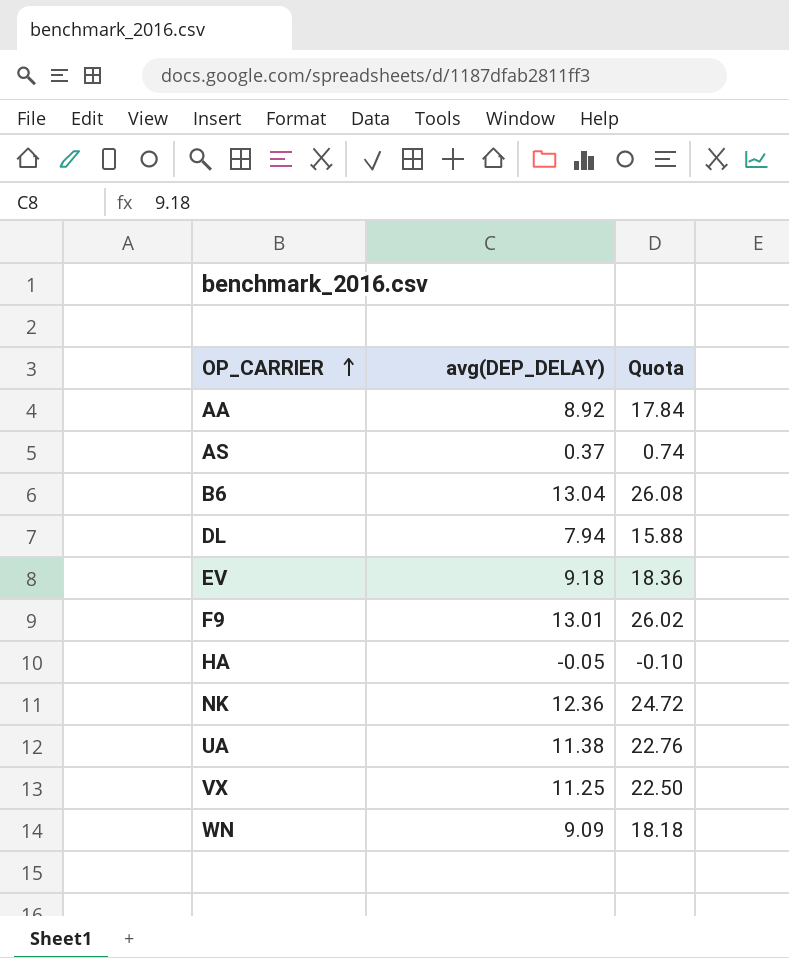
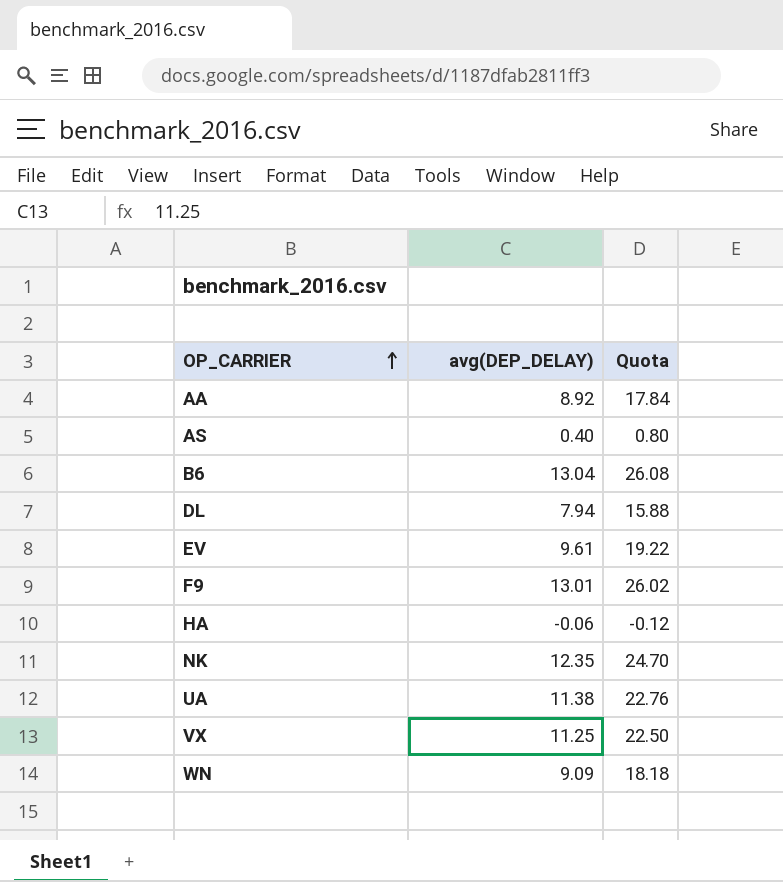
AS | avg(DEP_DELAY): 0.37 -> 0.40
AS | Quota: 0.74 -> 0.80
EV | avg(DEP_DELAY): 9.18 -> 9.61
EV | Quota: 18.36 -> 19.22
HA | avg(DEP_DELAY): -0.05 -> -0.06
HA | Quota: -0.10 -> -0.12
NK | avg(DEP_DELAY): 12.36 -> 12.35
NK | Quota: 24.72 -> 24.70

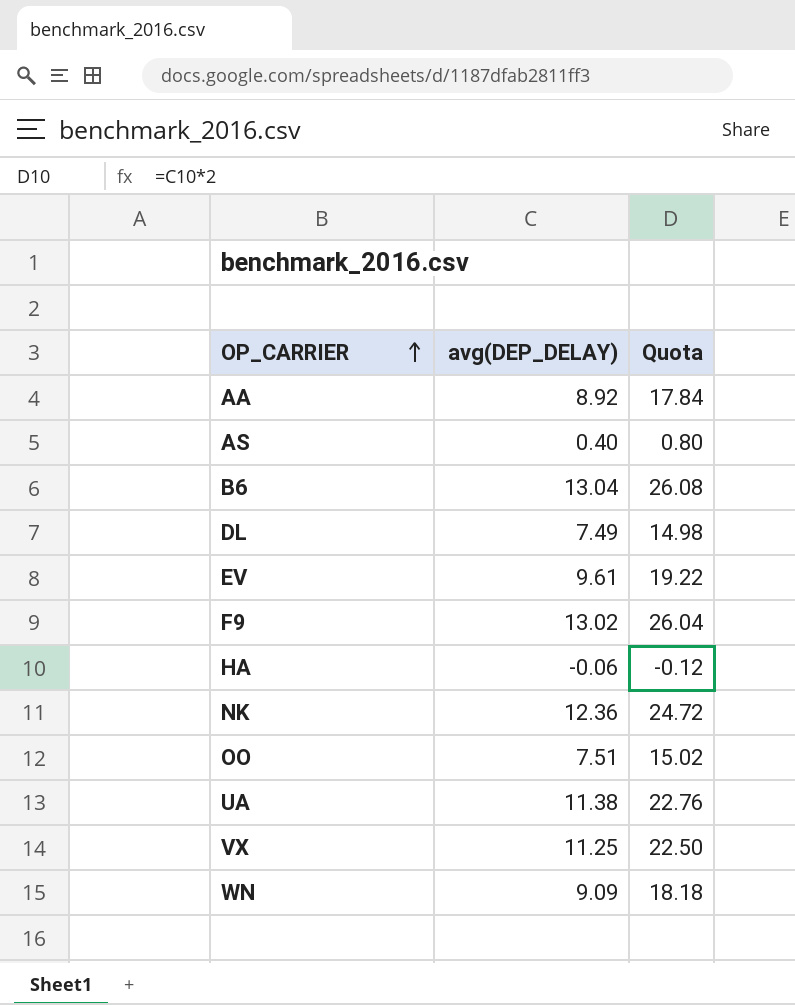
DL | avg(DEP_DELAY): 7.94 -> 7.49
DL | Quota: 15.88 -> 14.98
F9 | avg(DEP_DELAY): 13.01 -> 13.02
F9 | Quota: 26.02 -> 26.04
NK | avg(DEP_DELAY): 12.35 -> 12.36
NK | Quota: 24.70 -> 24.72
row OO: none -> 7.51 | 15.02

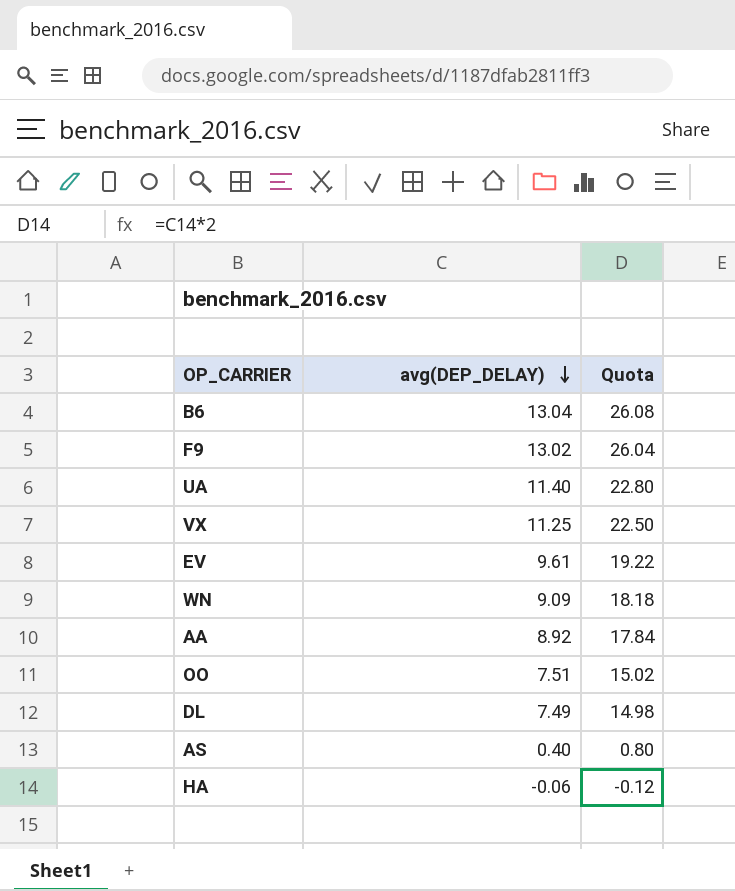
row order: OP_CARRIER ascending -> avg(DEP_DELAY) descending
row NK: 12.36 | 24.72 -> none
UA | avg(DEP_DELAY): 11.38 -> 11.40
UA | Quota: 22.76 -> 22.80

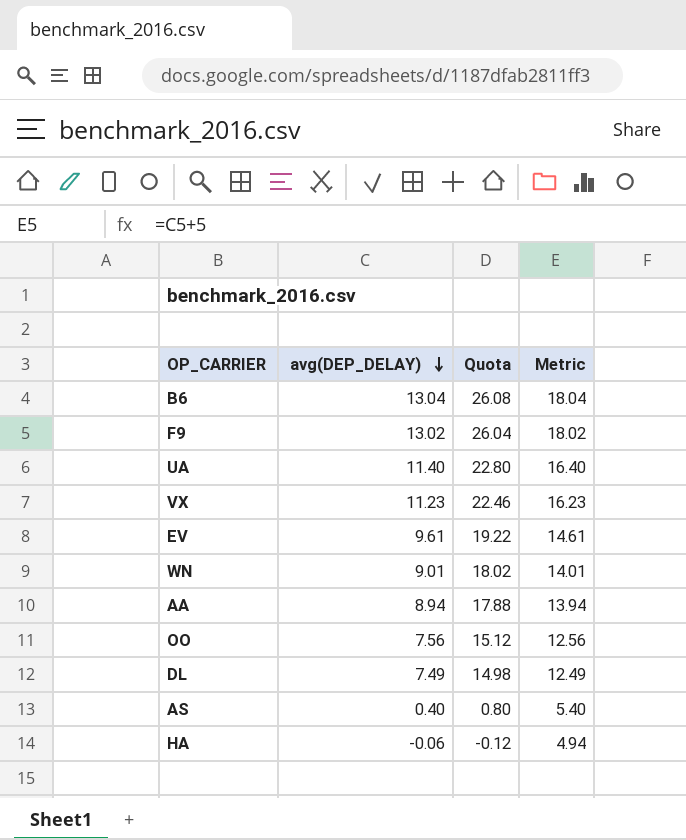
column Metric | formula: none -> [avg(DEP_DELAY)] + 5
VX | avg(DEP_DELAY): 11.25 -> 11.23
VX | Quota: 22.50 -> 22.46
WN | avg(DEP_DELAY): 9.09 -> 9.01
WN | Quota: 18.18 -> 18.02
AA | avg(DEP_DELAY): 8.92 -> 8.94
AA | Quota: 17.84 -> 17.88
OO | avg(DEP_DELAY): 7.51 -> 7.56
OO | Quota: 15.02 -> 15.12

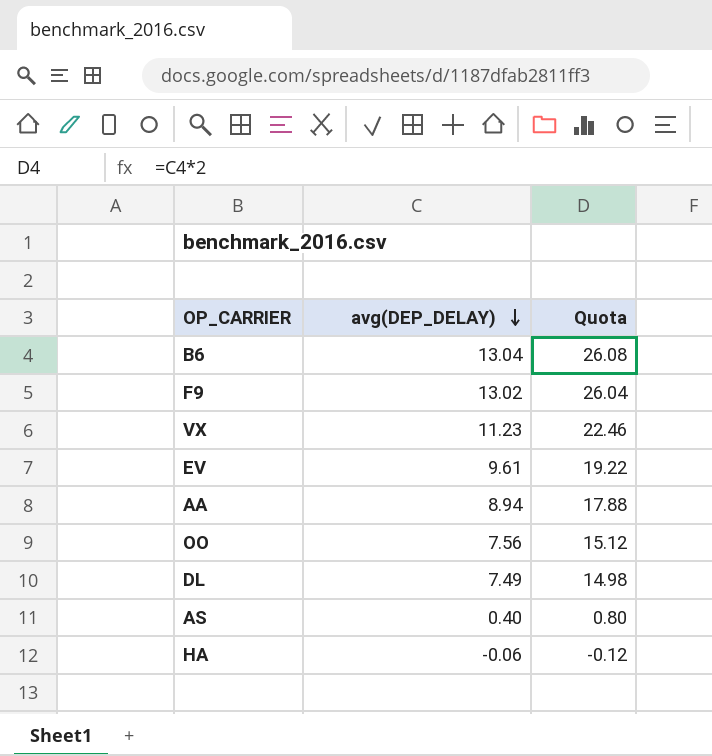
column Metric | formula: [avg(DEP_DELAY)] + 5 -> none
row UA: 11.40 | 22.80 | 16.40 -> none
row WN: 9.01 | 18.02 | 14.01 -> none

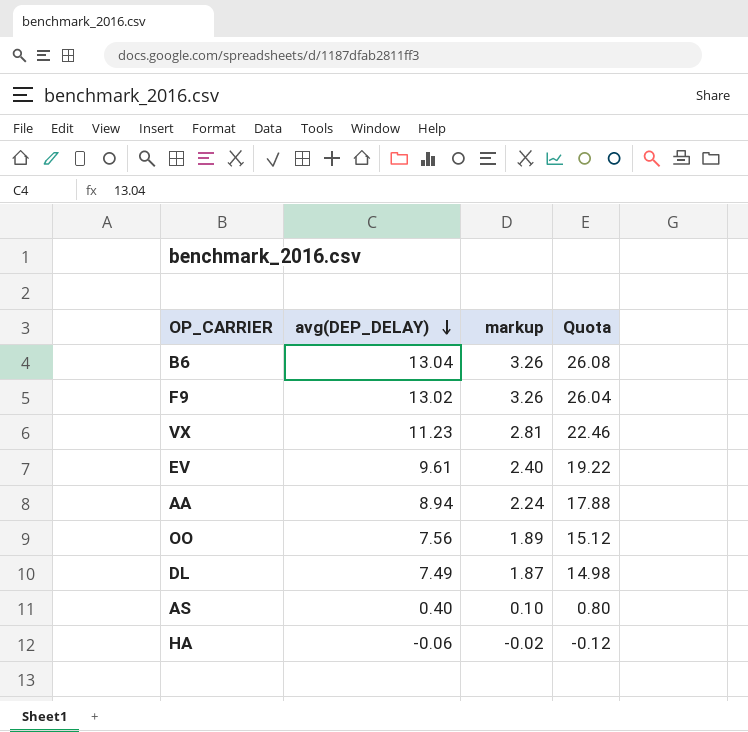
column markup | formula: none -> [avg(DEP_DELAY)] * 0.25

